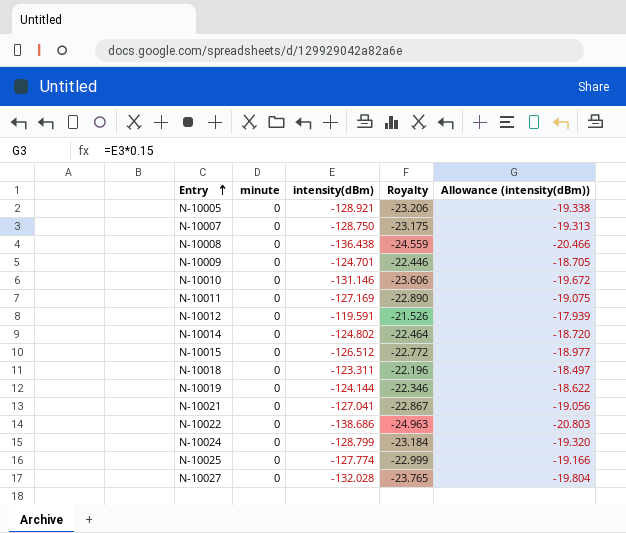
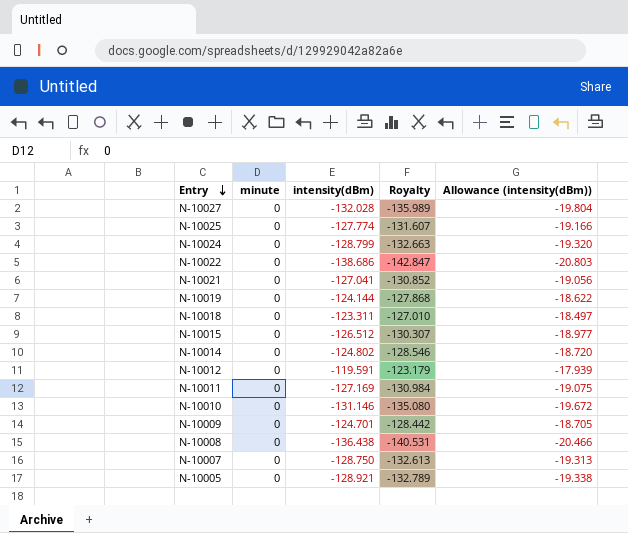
row order: Entry ascending -> Entry descending
column Royalty | formula: [intensity(dBm)] * 0.18 -> [intensity(dBm)] * 1.03

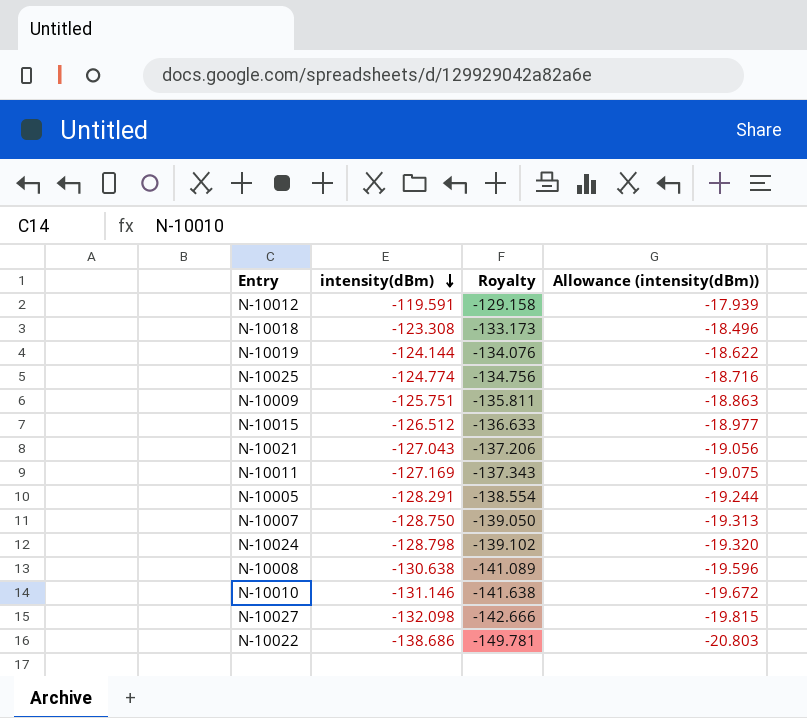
row order: Entry descending -> intensity(dBm) descending
column minute | position: 2 -> none
column Royalty | formula: [intensity(dBm)] * 1.03 -> [intensity(dBm)] * 1.08
row N-10014: 0 | -124.802 | -128.546 | -18.720 -> none
N-10018 | intensity(dBm): -123.311 -> -123.308
N-10018 | Allowance (intensity(dBm)): -18.497 -> -18.496
N-10025 | intensity(dBm): -127.774 -> -124.774
N-10025 | Allowance (intensity(dBm)): -19.166 -> -18.716
N-10009 | intensity(dBm): -124.701 -> -125.751
N-10009 | Allowance (intensity(dBm)): -18.705 -> -18.863
N-10021 | intensity(dBm): -127.041 -> -127.043
N-10005 | intensity(dBm): -128.921 -> -128.291
N-10005 | Allowance (intensity(dBm)): -19.338 -> -19.244
N-10024 | intensity(dBm): -128.799 -> -128.798
N-10008 | intensity(dBm): -136.438 -> -130.638
N-10008 | Allowance (intensity(dBm)): -20.466 -> -19.596
N-10027 | intensity(dBm): -132.028 -> -132.098
N-10027 | Allowance (intensity(dBm)): -19.804 -> -19.815

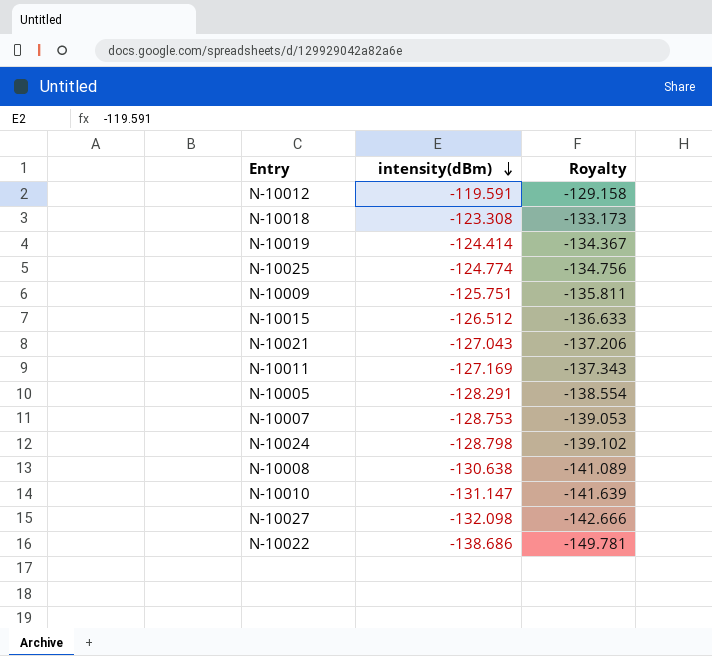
column Allowance (intensity(dBm)) | formula: [intensity(dBm)] * 0.15 -> none
N-10019 | intensity(dBm): -124.144 -> -124.414
N-10019 | Royalty: -134.076 -> -134.367
N-10007 | intensity(dBm): -128.750 -> -128.753
N-10007 | Royalty: -139.050 -> -139.053
N-10010 | intensity(dBm): -131.146 -> -131.147
N-10010 | Royalty: -141.638 -> -141.639

